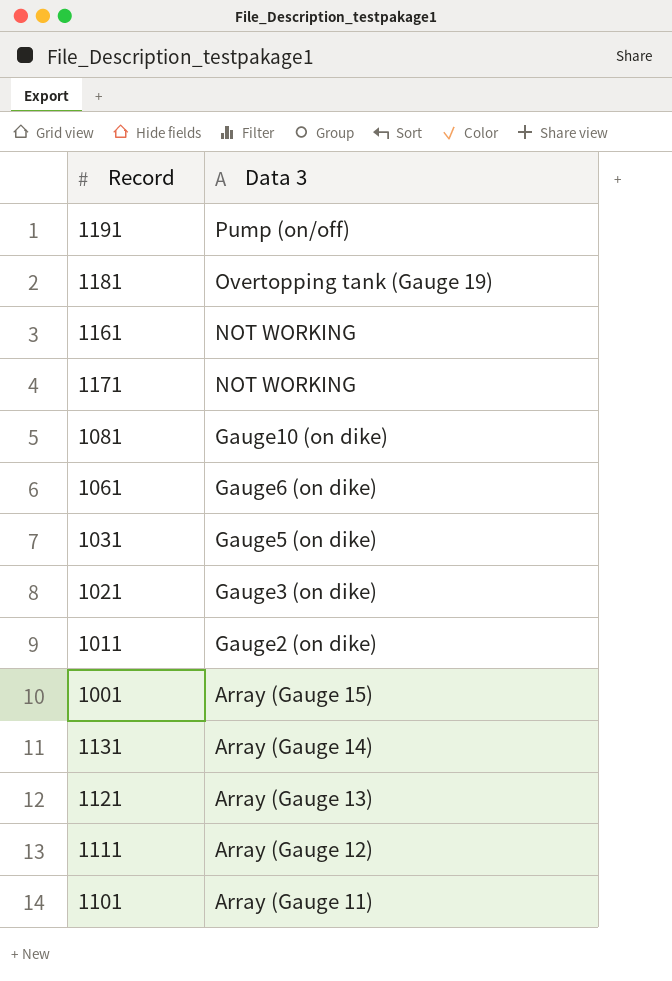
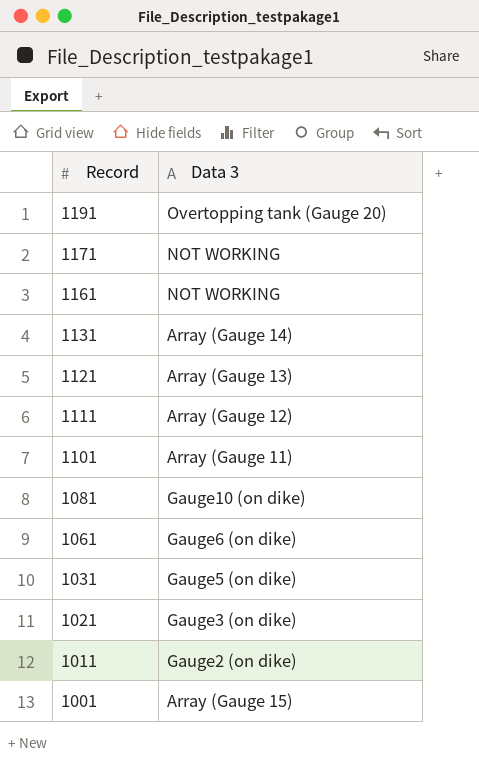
row order: Data 3 descending -> Record descending
row 1181: Overtopping tank (Gauge 19) -> none
1191 | Data 3: Pump (on/off) -> Overtopping tank (Gauge 20)

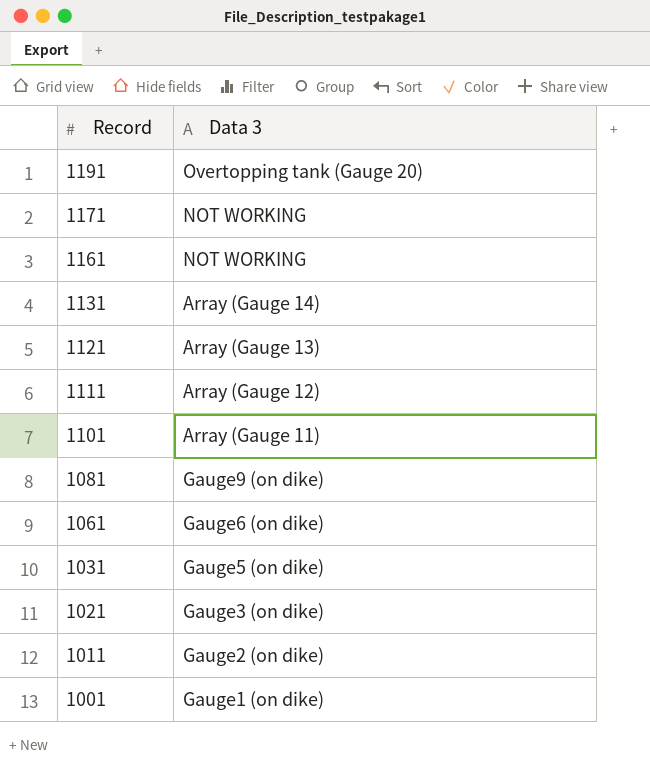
1081 | Data 3: Gauge10 (on dike) -> Gauge9 (on dike)
1001 | Data 3: Array (Gauge 15) -> Gauge1 (on dike)

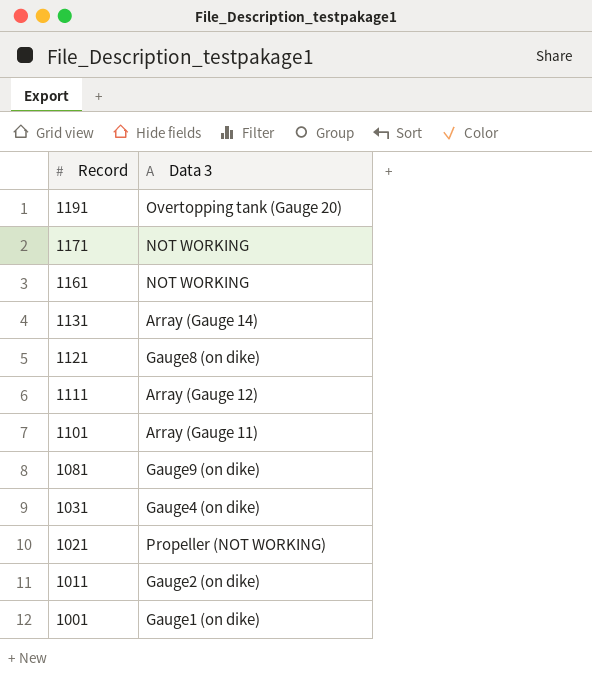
row 1061: Gauge6 (on dike) -> none
1121 | Data 3: Array (Gauge 13) -> Gauge8 (on dike)
1031 | Data 3: Gauge5 (on dike) -> Gauge4 (on dike)
1021 | Data 3: Gauge3 (on dike) -> Propeller (NOT WORKING)

